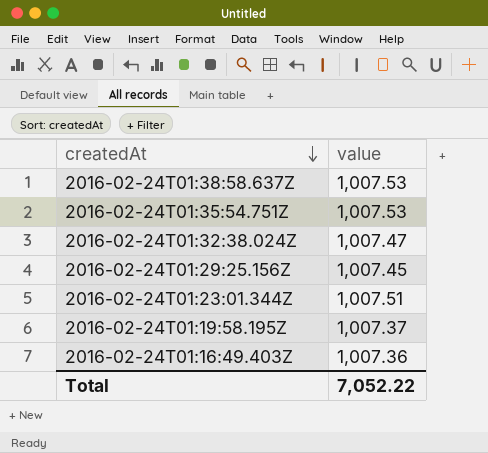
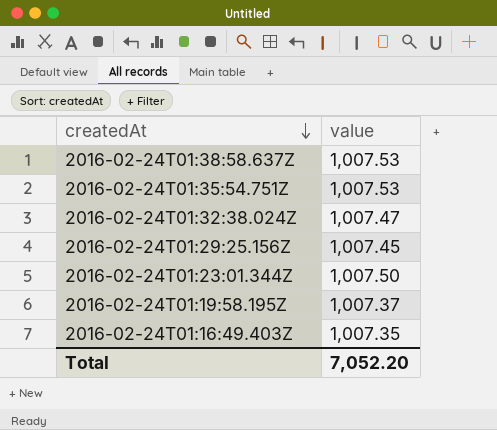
2016-02-24T01:23:01.344Z | value: 1,007.51 -> 1,007.50
2016-02-24T01:16:49.403Z | value: 1,007.36 -> 1,007.35
Total | value: 7,052.22 -> 7,052.20

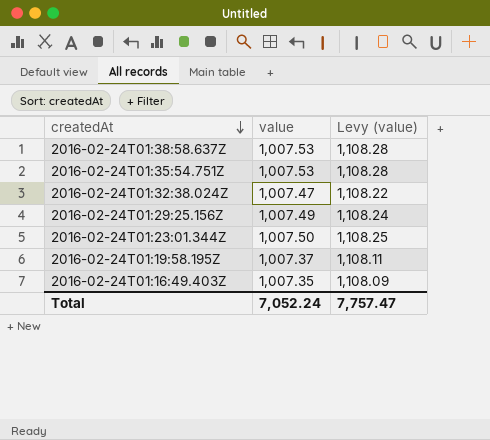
column Levy (value) | formula: none -> [value] * 1.1
2016-02-24T01:29:25.156Z | value: 1,007.45 -> 1,007.49
Total | value: 7,052.20 -> 7,052.24

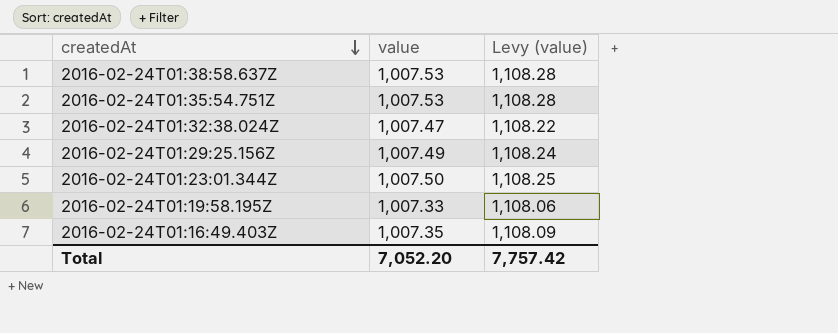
2016-02-24T01:19:58.195Z | value: 1,007.37 -> 1,007.33
2016-02-24T01:19:58.195Z | Levy (value): 1,108.11 -> 1,108.06
Total | value: 7,052.24 -> 7,052.20
Total | Levy (value): 7,757.47 -> 7,757.42

